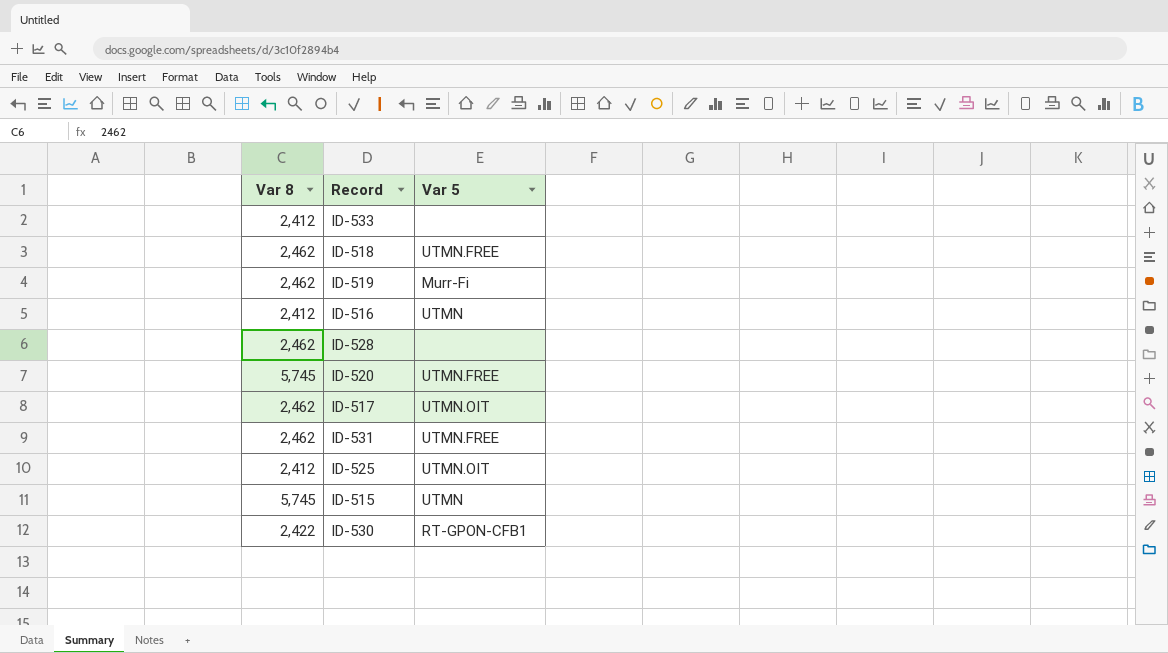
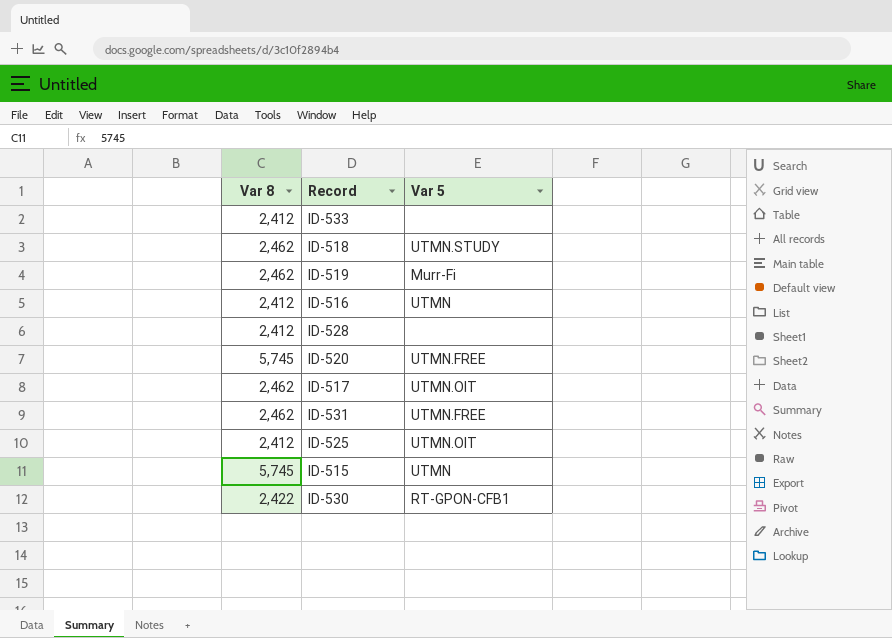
ID-518 | Var 5: UTMN.FREE -> UTMN.STUDY
ID-528 | Var 8: 2,462 -> 2,412

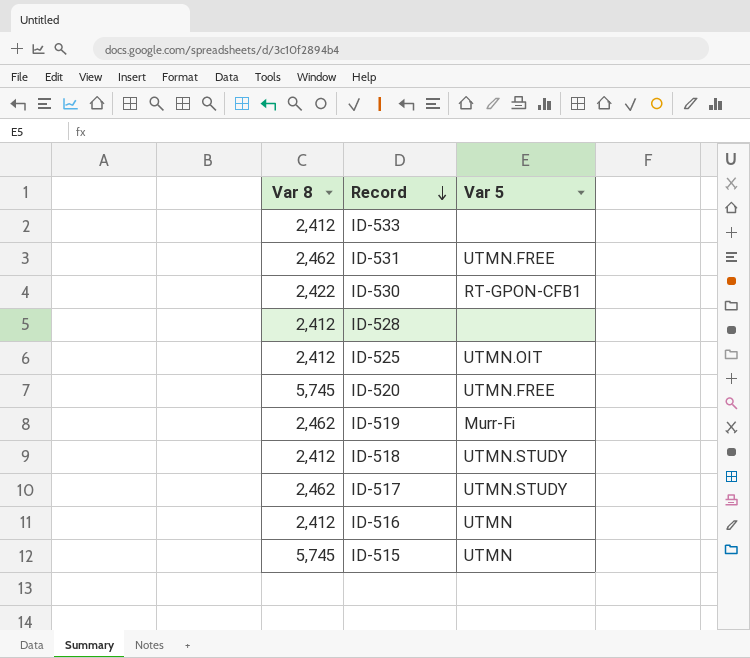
row order: none -> Record descending
ID-518 | Var 8: 2,462 -> 2,412
ID-517 | Var 5: UTMN.OIT -> UTMN.STUDY

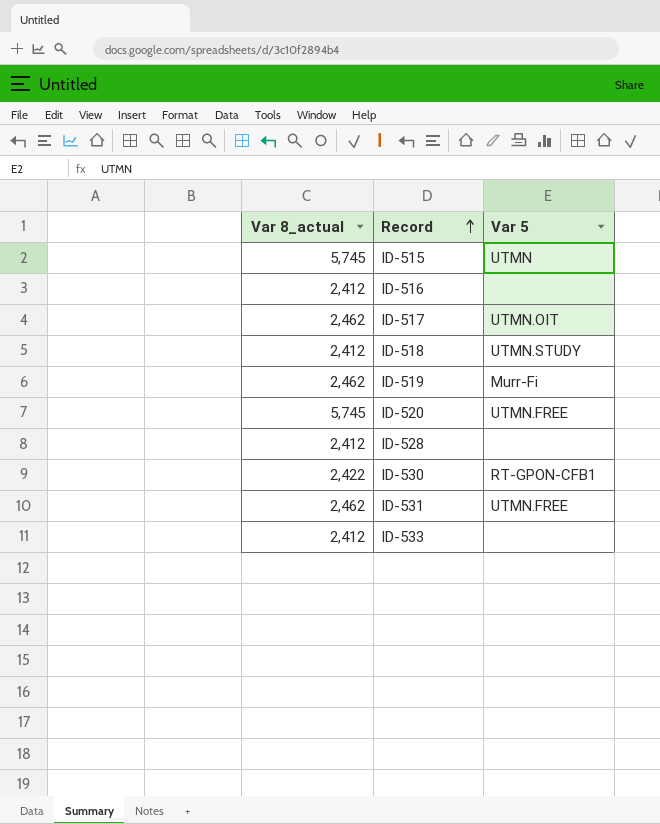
row order: Record descending -> Record ascending
column name: Var 8 -> Var 8_actual
row ID-525: 2,412 | UTMN.OIT -> none
ID-516 | Var 5: UTMN -> none
ID-517 | Var 5: UTMN.STUDY -> UTMN.OIT

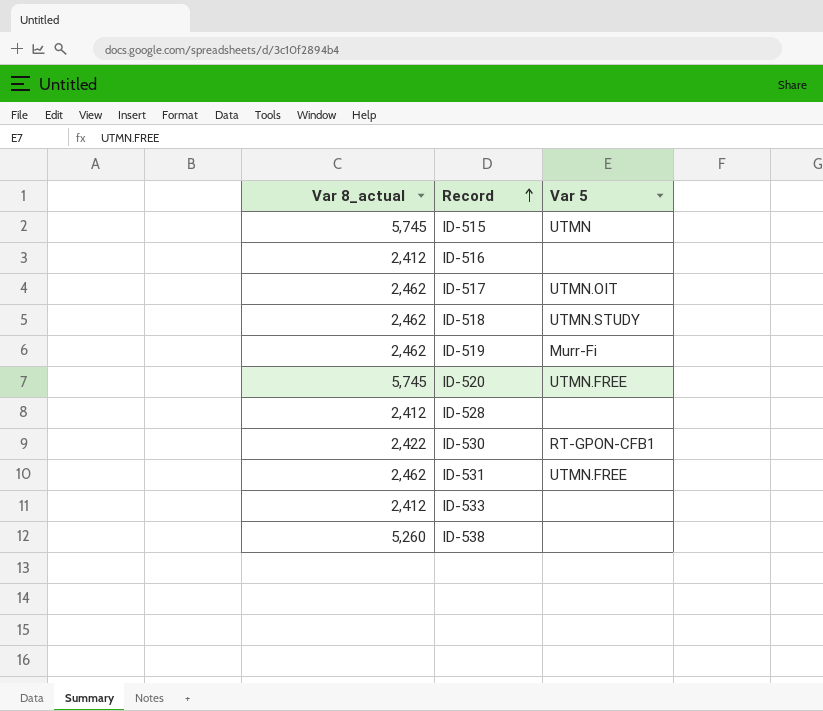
ID-518 | Var 8_actual: 2,412 -> 2,462
row ID-538: none -> 5,260 | none

